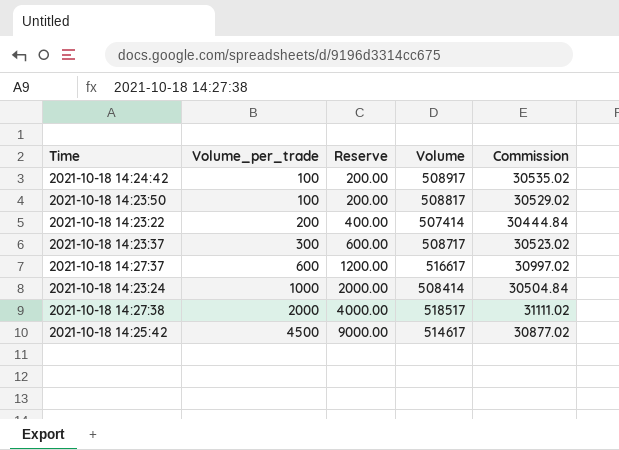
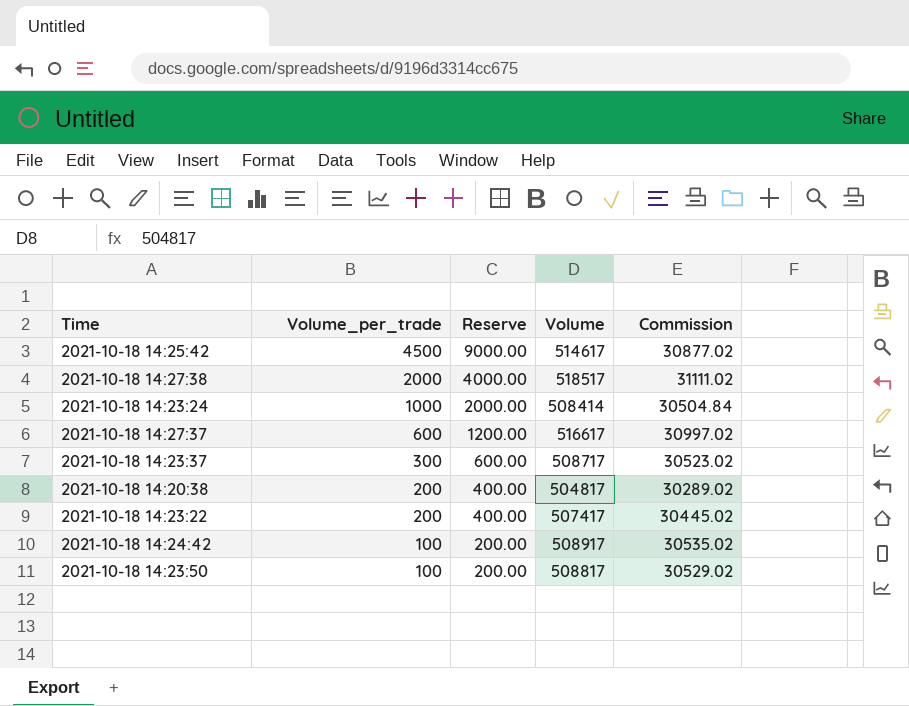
row order: Volume_per_trade ascending -> Volume_per_trade descending
row 2021-10-18 14:20:38: none -> 200 | 400.00 | 504817 | 30289.02
2021-10-18 14:23:22 | Volume: 507414 -> 507417
2021-10-18 14:23:22 | Commission: 30444.84 -> 30445.02

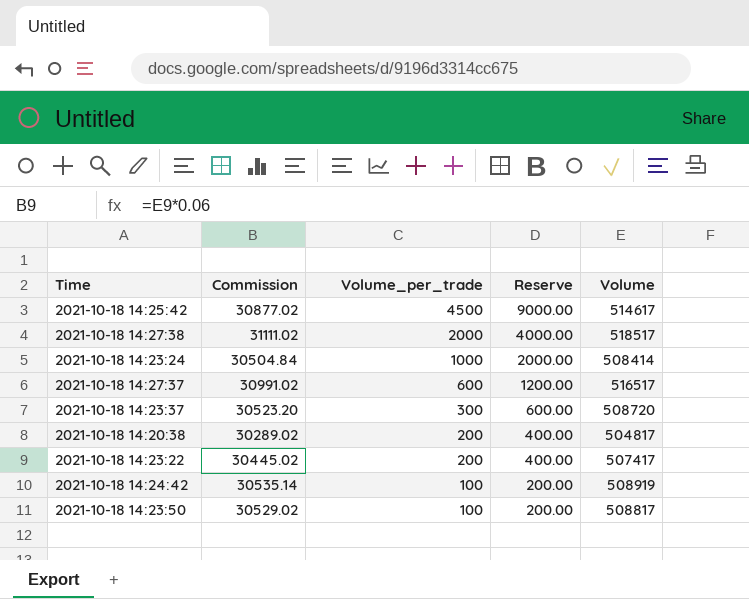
column Commission | position: 5 -> 2
2021-10-18 14:27:37 | Commission: 30997.02 -> 30991.02
2021-10-18 14:27:37 | Volume: 516617 -> 516517
2021-10-18 14:23:37 | Commission: 30523.02 -> 30523.20
2021-10-18 14:23:37 | Volume: 508717 -> 508720
2021-10-18 14:24:42 | Commission: 30535.02 -> 30535.14
2021-10-18 14:24:42 | Volume: 508917 -> 508919

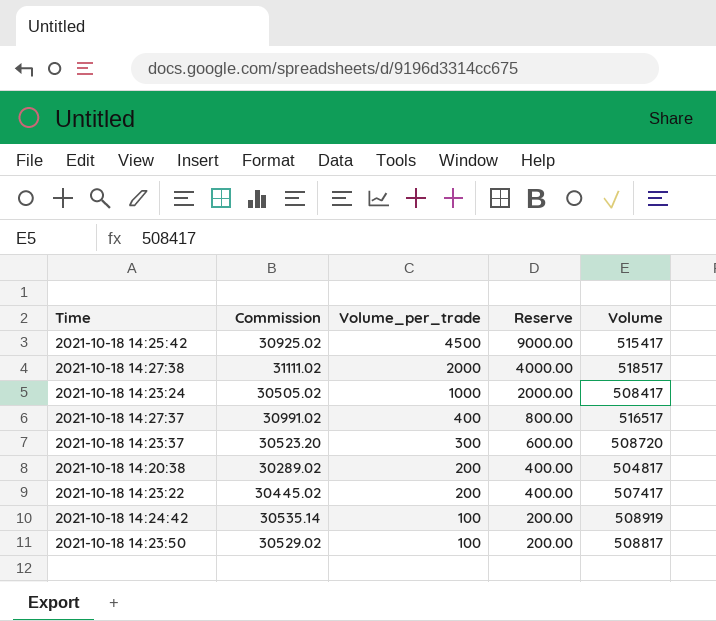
2021-10-18 14:25:42 | Commission: 30877.02 -> 30925.02
2021-10-18 14:25:42 | Volume: 514617 -> 515417
2021-10-18 14:23:24 | Commission: 30504.84 -> 30505.02
2021-10-18 14:23:24 | Volume: 508414 -> 508417
2021-10-18 14:27:37 | Volume_per_trade: 600 -> 400
2021-10-18 14:27:37 | Reserve: 1200.00 -> 800.00

